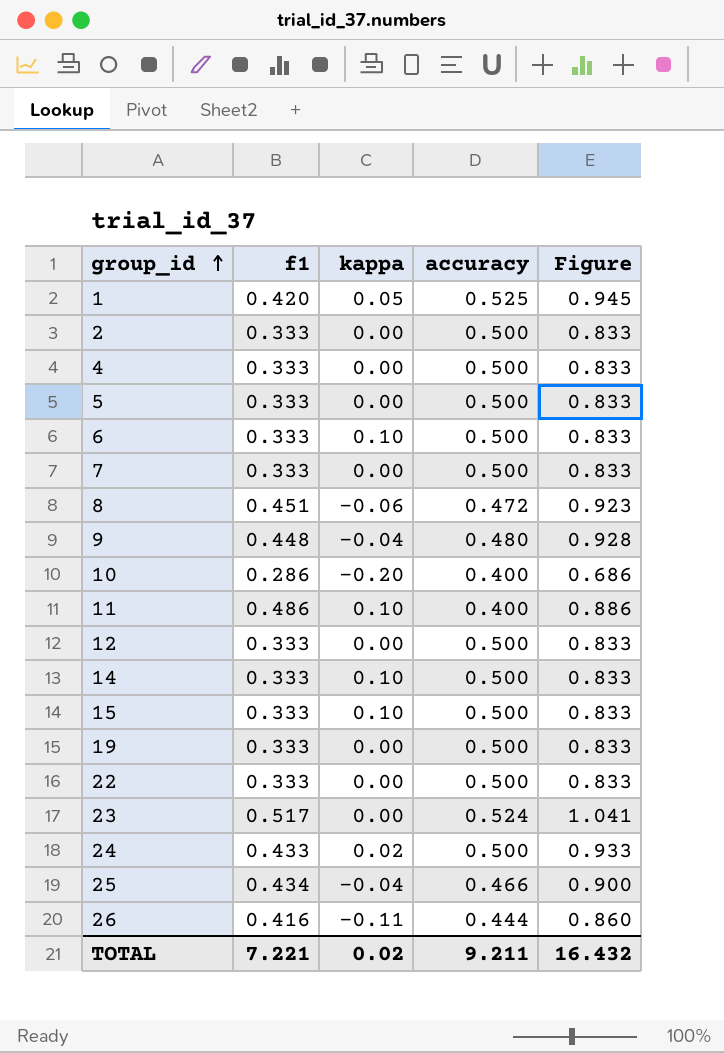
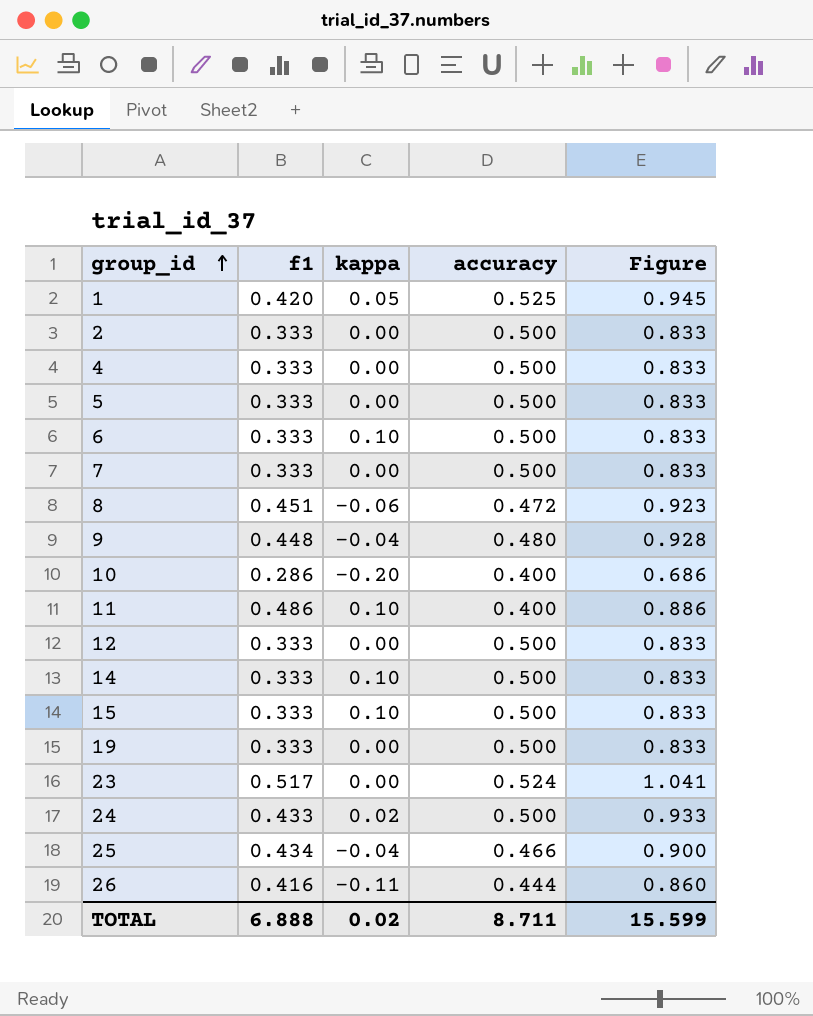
row 22: 0.333 | 0.00 | 0.500 | 0.833 -> none
TOTAL | f1: 7.221 -> 6.888
TOTAL | accuracy: 9.211 -> 8.711
TOTAL | Figure: 16.432 -> 15.599

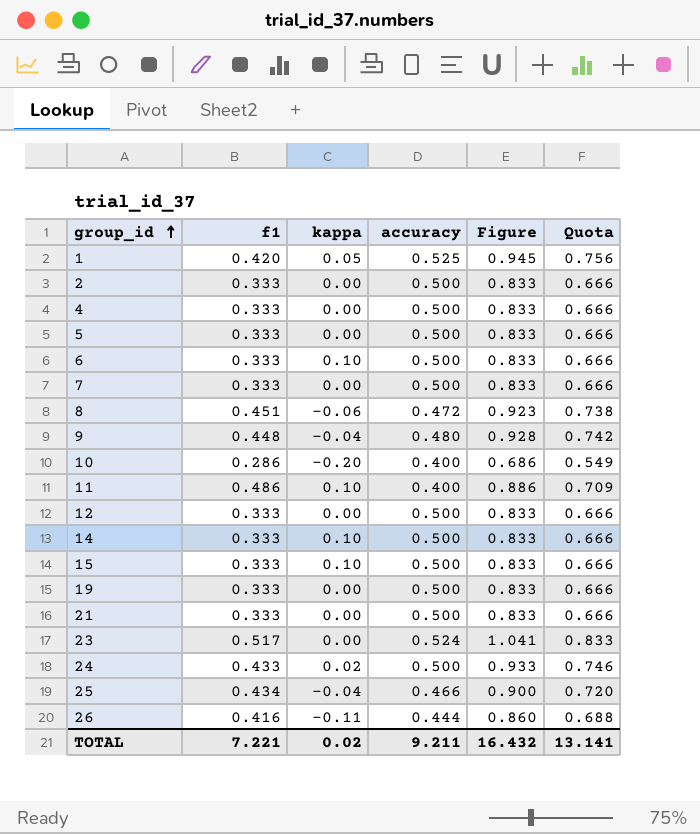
column Quota | formula: none -> [Figure] * 0.8
row 21: none -> 0.333 | 0.00 | 0.500 | 0.833 | 0.666
TOTAL | f1: 6.888 -> 7.221
TOTAL | accuracy: 8.711 -> 9.211
TOTAL | Figure: 15.599 -> 16.432

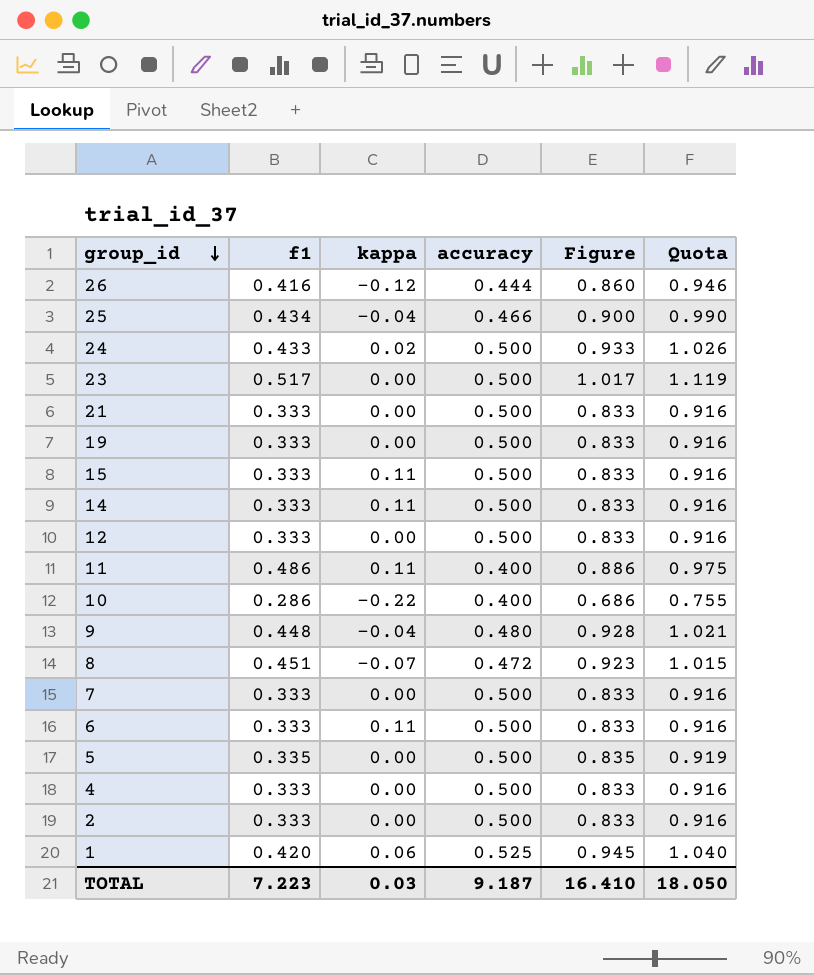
row order: group_id ascending -> group_id descending
column Quota | formula: [Figure] * 0.8 -> [Figure] * 1.1
26 | kappa: -0.11 -> -0.12
23 | accuracy: 0.524 -> 0.500
23 | Figure: 1.041 -> 1.017
15 | kappa: 0.10 -> 0.11
14 | kappa: 0.10 -> 0.11
11 | kappa: 0.10 -> 0.11
10 | kappa: -0.20 -> -0.22
8 | kappa: -0.06 -> -0.07
6 | kappa: 0.10 -> 0.11
5 | f1: 0.333 -> 0.335
5 | Figure: 0.833 -> 0.835
1 | kappa: 0.05 -> 0.06
TOTAL | f1: 7.221 -> 7.223
TOTAL | kappa: 0.02 -> 0.03
TOTAL | accuracy: 9.211 -> 9.187
TOTAL | Figure: 16.432 -> 16.410
TOTAL | Quota: 13.141 -> 18.050

